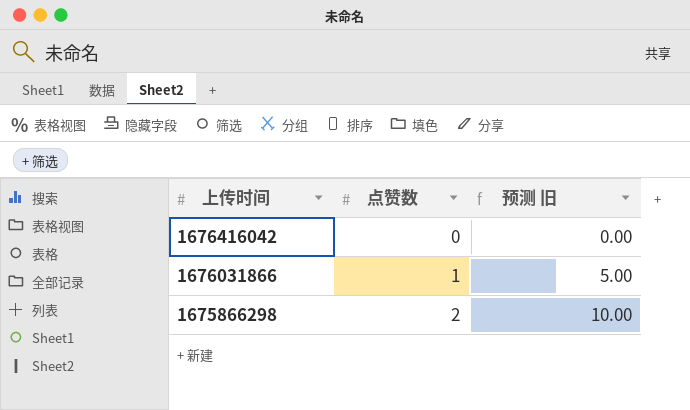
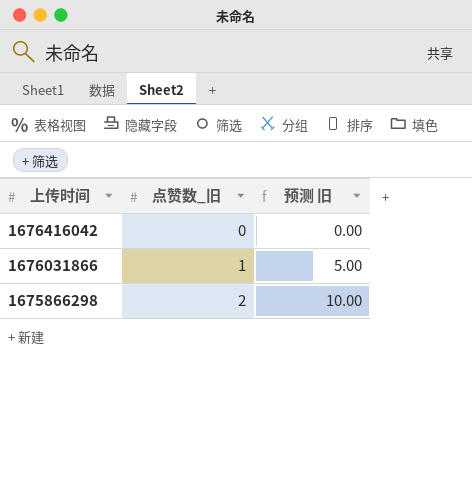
column name: 点赞数 -> 点赞数_旧

